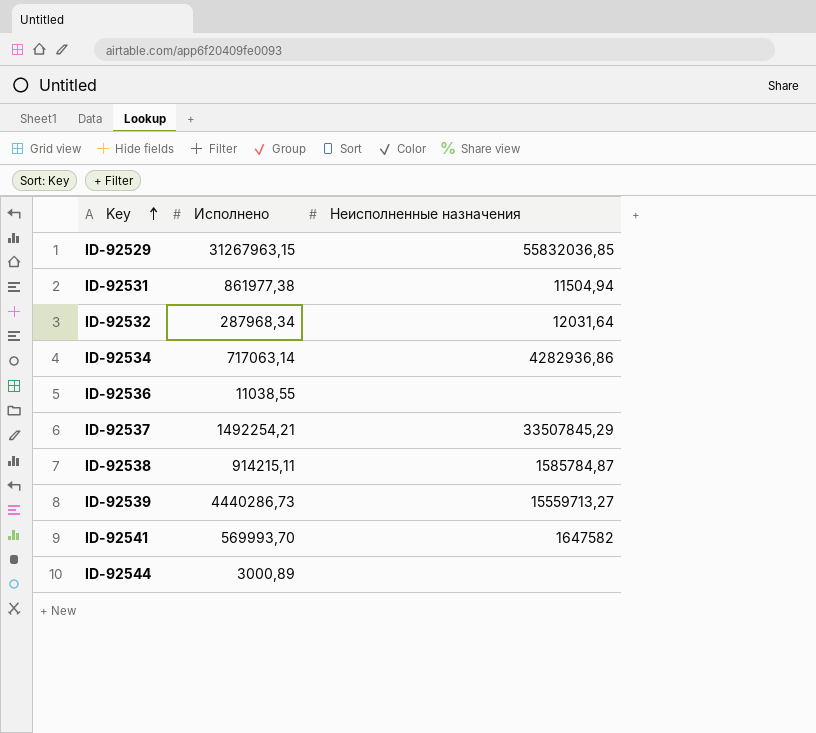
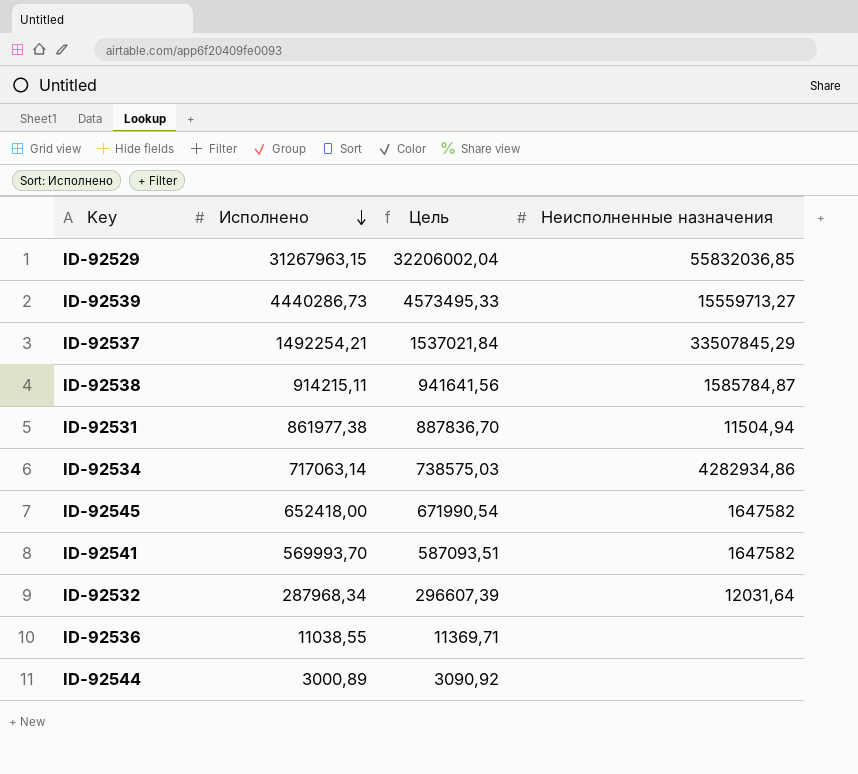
row order: Key ascending -> Исполнено descending
column Цель | formula: none -> [Исполнено] * 1,03
ID-92534 | Неисполненные назначения: 4282936,86 -> 4282934,86
row ID-92545: none -> 652418,00 | 671990,54 | 1647582

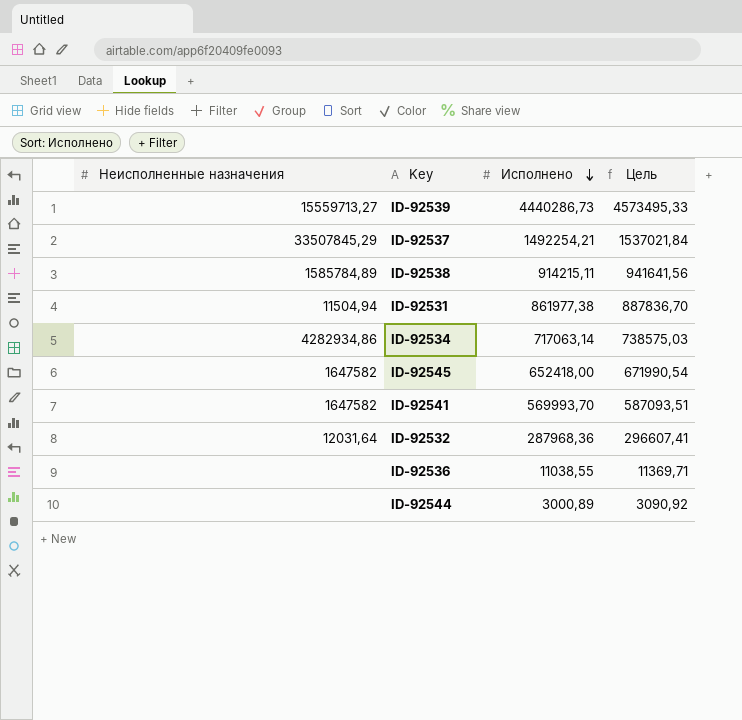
column Неисполненные назначения | position: 4 -> 1
row ID-92529: 31267963,15 | 32206002,04 | 55832036,85 -> none
ID-92538 | Неисполненные назначения: 1585784,87 -> 1585784,89
ID-92532 | Исполнено: 287968,34 -> 287968,36
ID-92532 | Цель: 296607,39 -> 296607,41

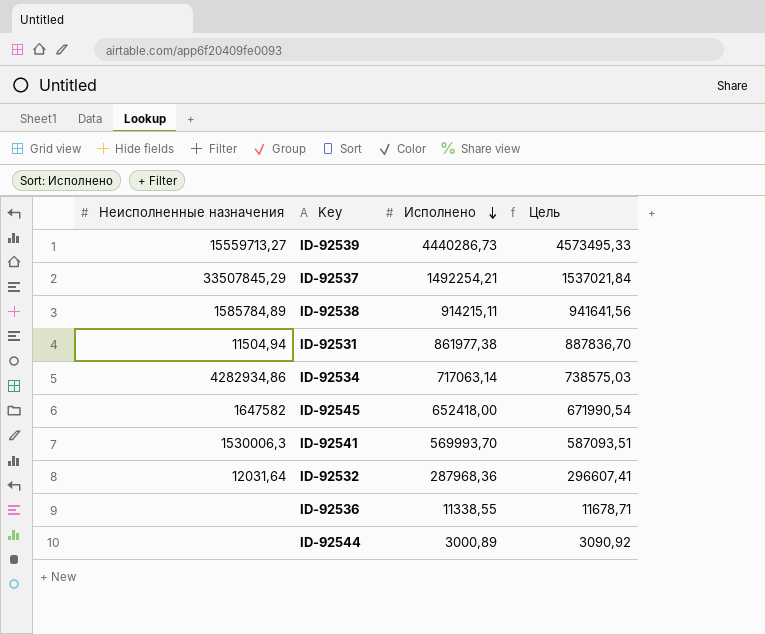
ID-92541 | Неисполненные назначения: 1647582 -> 1530006,3
ID-92536 | Исполнено: 11038,55 -> 11338,55
ID-92536 | Цель: 11369,71 -> 11678,71

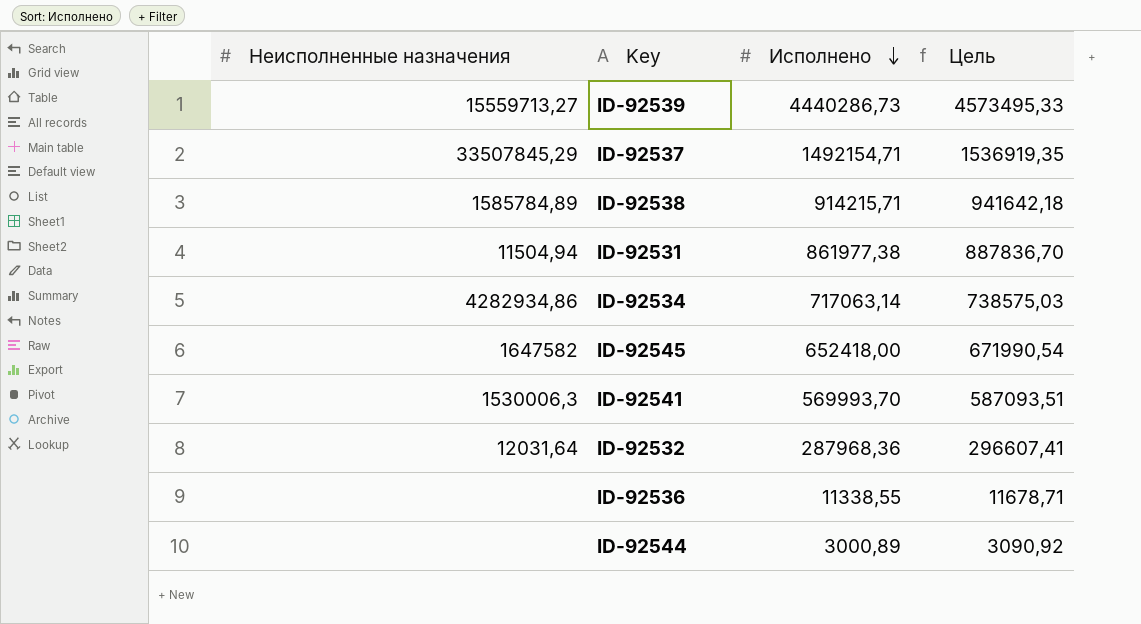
ID-92537 | Исполнено: 1492254,21 -> 1492154,71
ID-92537 | Цель: 1537021,84 -> 1536919,35
ID-92538 | Исполнено: 914215,11 -> 914215,71
ID-92538 | Цель: 941641,56 -> 941642,18

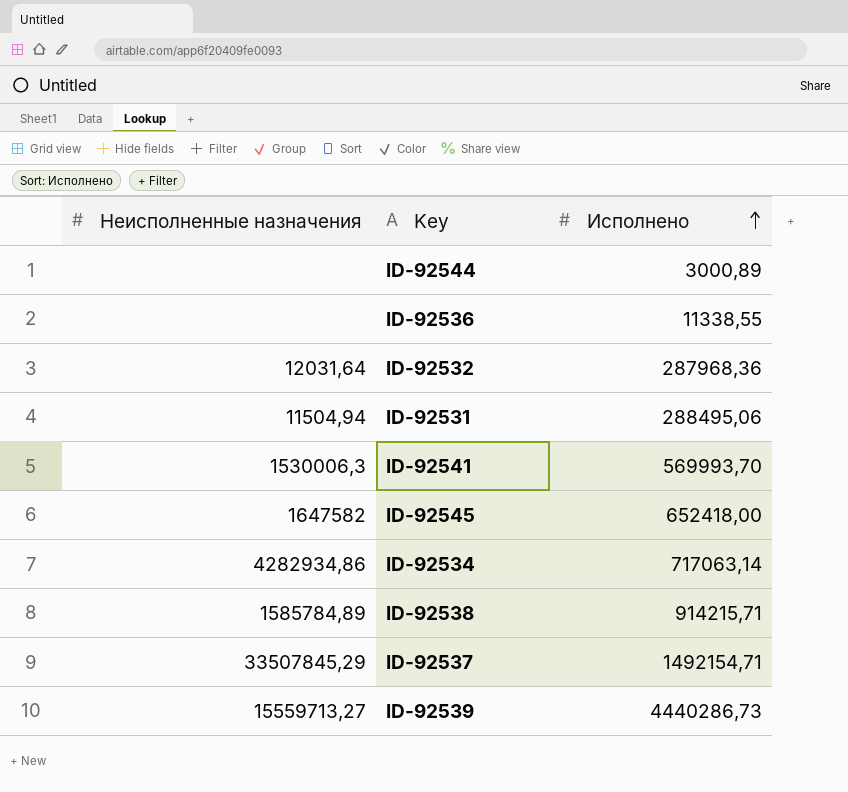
row order: Исполнено descending -> Исполнено ascending
column Цель | formula: [Исполнено] * 1,03 -> none
ID-92531 | Исполнено: 861977,38 -> 288495,06

